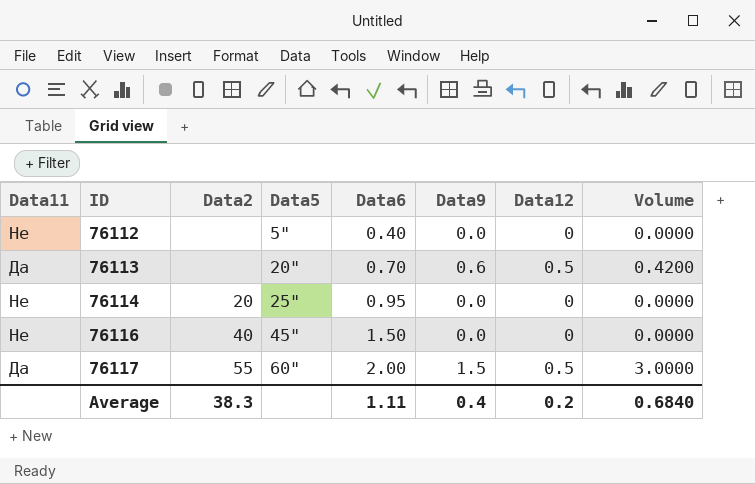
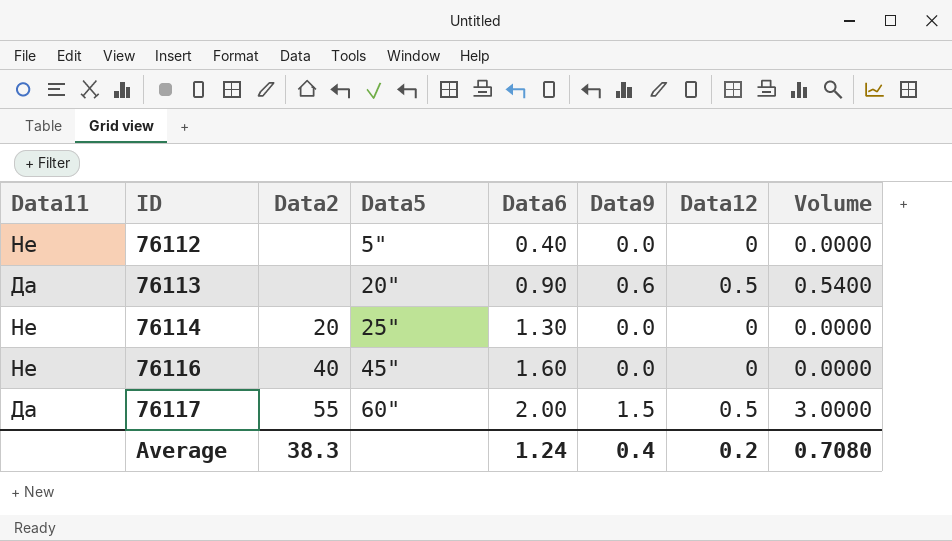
76113 | Data6: 0.70 -> 0.90
76113 | Volume: 0.4200 -> 0.5400
76114 | Data6: 0.95 -> 1.30
76116 | Data6: 1.50 -> 1.60
Average | Data6: 1.11 -> 1.24
Average | Volume: 0.6840 -> 0.7080

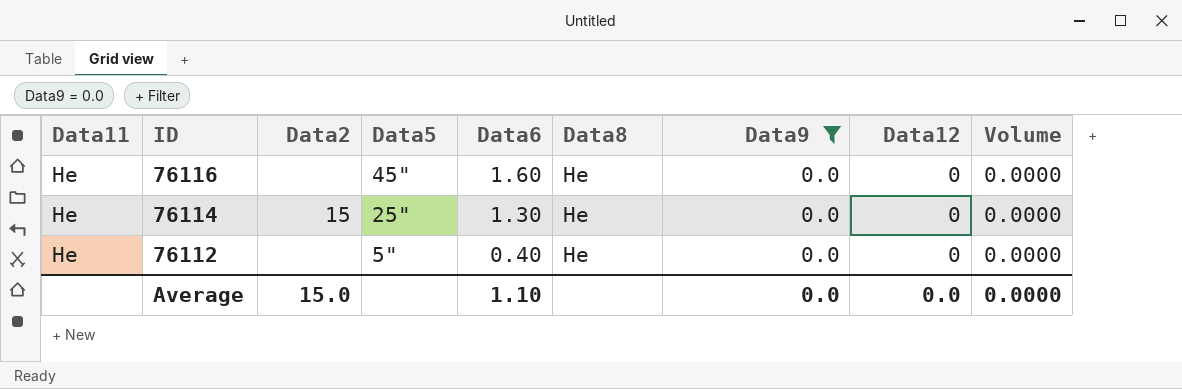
filter: none -> Data9 = 0.0
row order: ID ascending -> ID descending
column Data8 | position: none -> 6
76116 | Data2: 40 -> none
76114 | Data2: 20 -> 15
Average | Data2: 38.3 -> 15.0
Average | Data6: 1.24 -> 1.10
Average | Data9: 0.4 -> 0.0
Average | Data12: 0.2 -> 0.0
Average | Volume: 0.7080 -> 0.0000

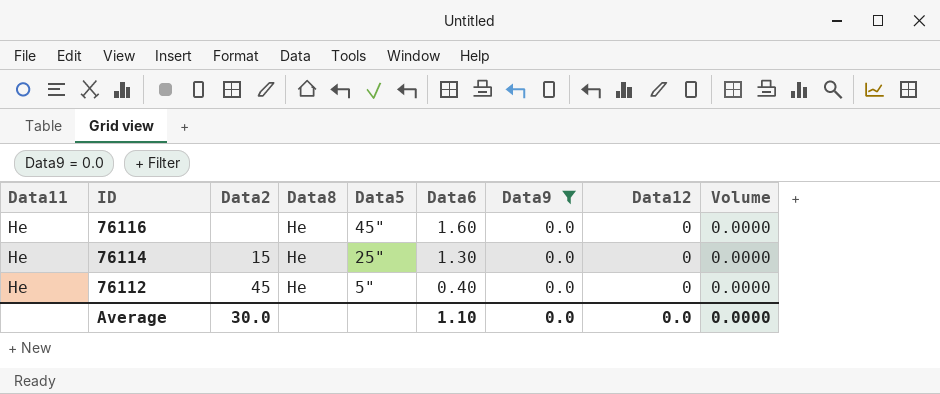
column Data8 | position: 6 -> 4
76112 | Data2: none -> 45
Average | Data2: 15.0 -> 30.0

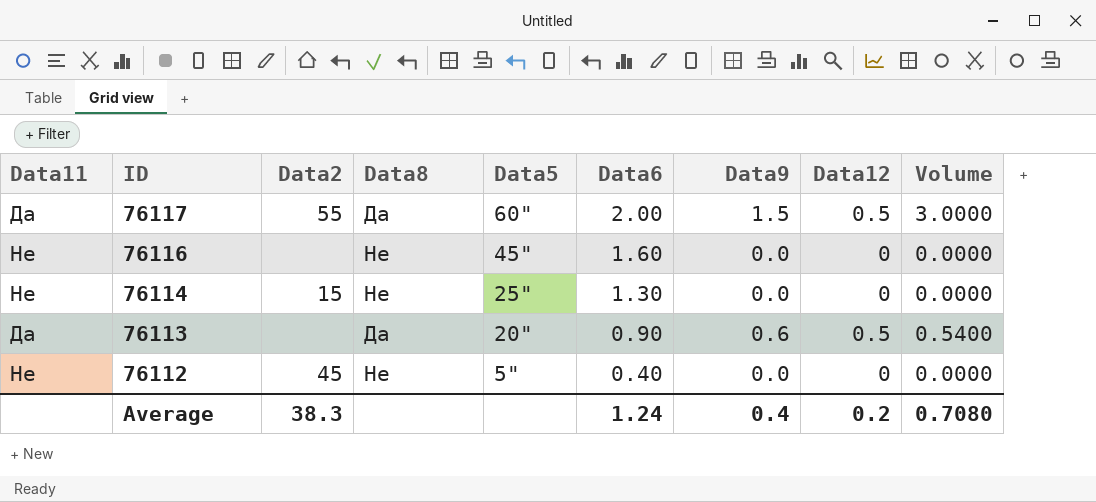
filter: Data9 = 0.0 -> none
Average | Data2: 30.0 -> 38.3
Average | Data6: 1.10 -> 1.24
Average | Data9: 0.0 -> 0.4
Average | Data12: 0.0 -> 0.2
Average | Volume: 0.0000 -> 0.7080

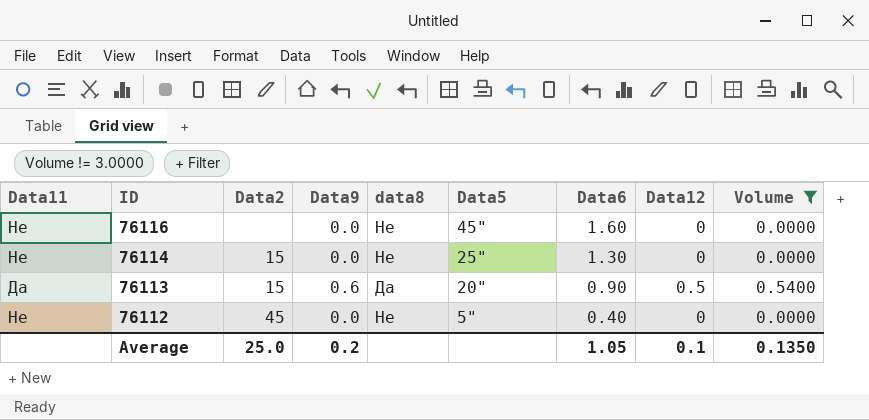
filter: none -> Volume != 3.0000
column Data9 | position: 7 -> 4
column name: Data8 -> data8
76113 | Data2: none -> 15
Average | Data2: 38.3 -> 25.0
Average | Data9: 0.4 -> 0.2
Average | Data6: 1.24 -> 1.05
Average | Data12: 0.2 -> 0.1
Average | Volume: 0.7080 -> 0.1350

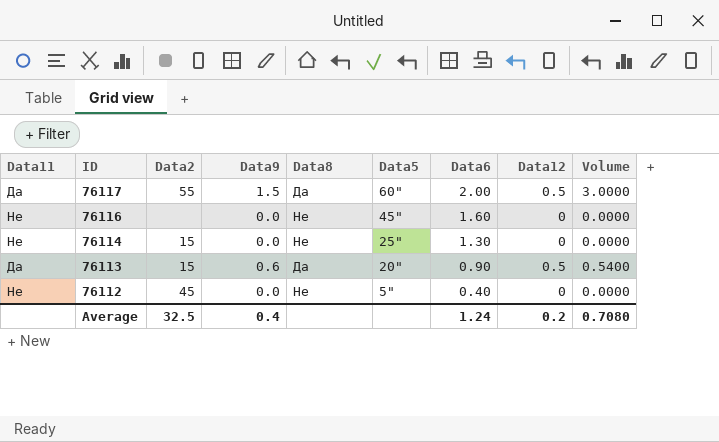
filter: Volume != 3.0000 -> none
column name: data8 -> Data8
Average | Data2: 25.0 -> 32.5
Average | Data9: 0.2 -> 0.4
Average | Data6: 1.05 -> 1.24
Average | Data12: 0.1 -> 0.2
Average | Volume: 0.1350 -> 0.7080

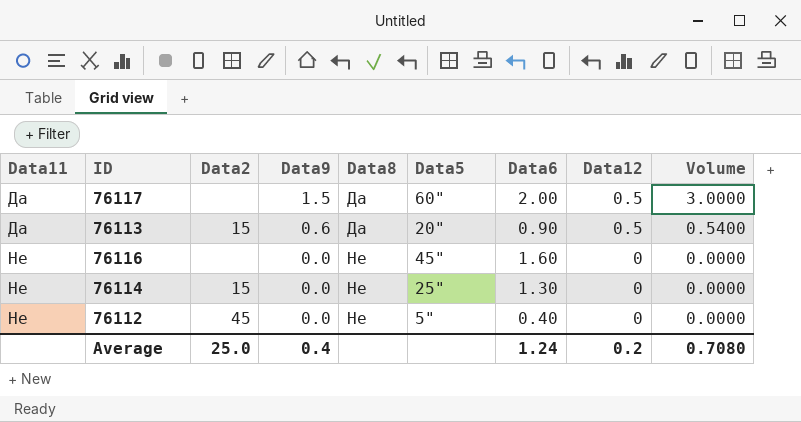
row order: ID descending -> Data11 ascending
76117 | Data2: 55 -> none
Average | Data2: 32.5 -> 25.0

